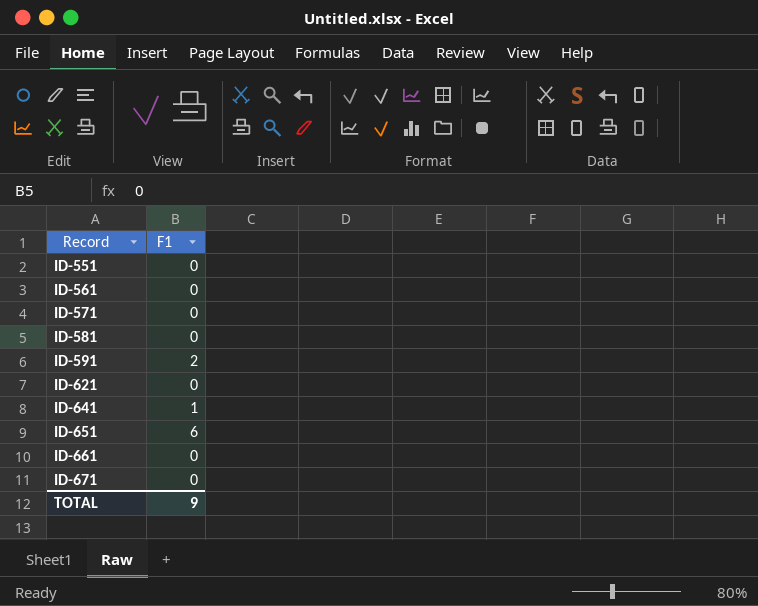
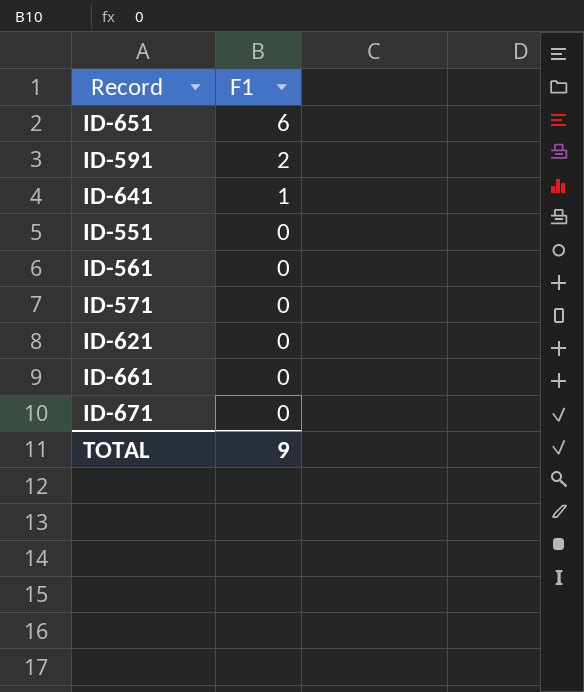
row order: Record ascending -> F1 descending
row ID-581: 0 -> none

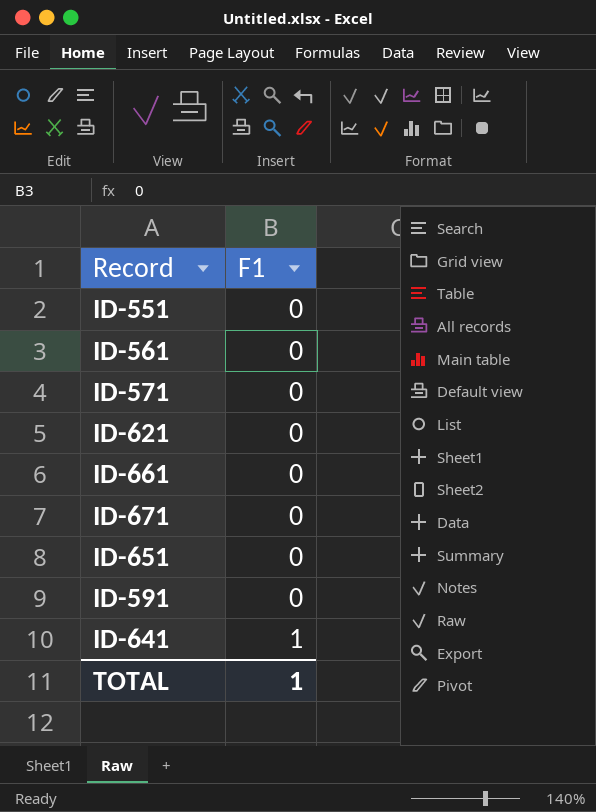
row order: F1 descending -> F1 ascending
ID-651 | F1: 6 -> 0
ID-591 | F1: 2 -> 0
TOTAL | F1: 9 -> 1

